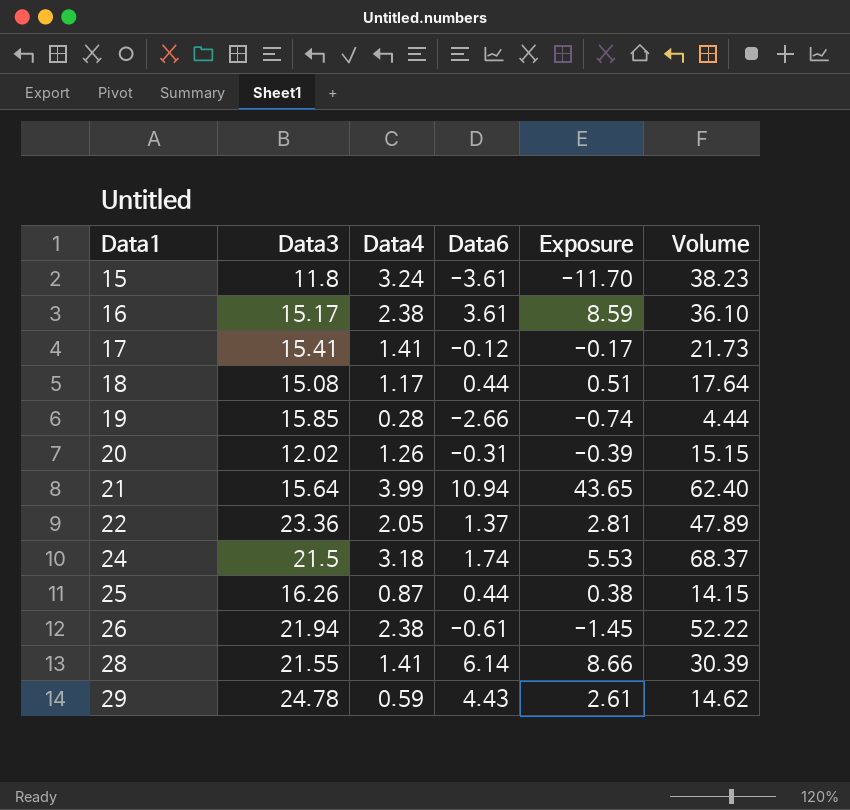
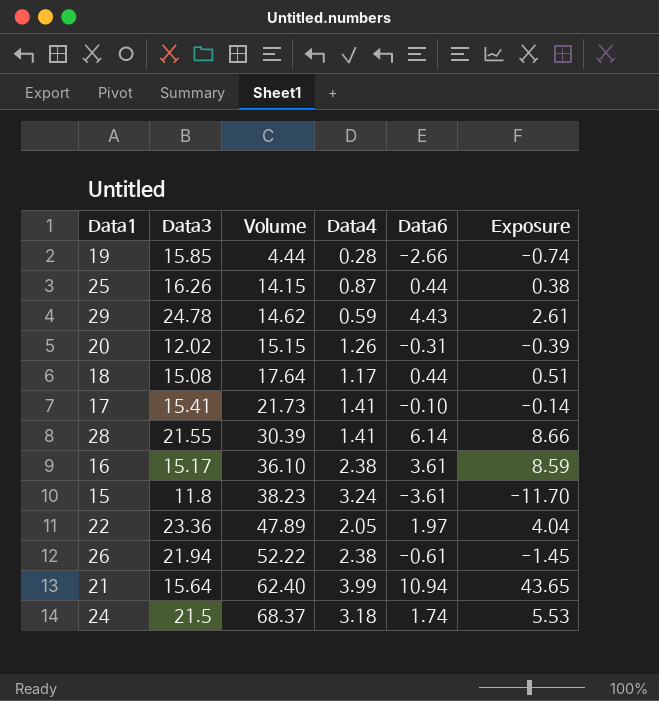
row order: Data1 ascending -> Volume ascending
column Volume | position: 6 -> 3
17 | Data6: -0.12 -> -0.10
17 | Exposure: -0.17 -> -0.14
22 | Data6: 1.37 -> 1.97
22 | Exposure: 2.81 -> 4.04

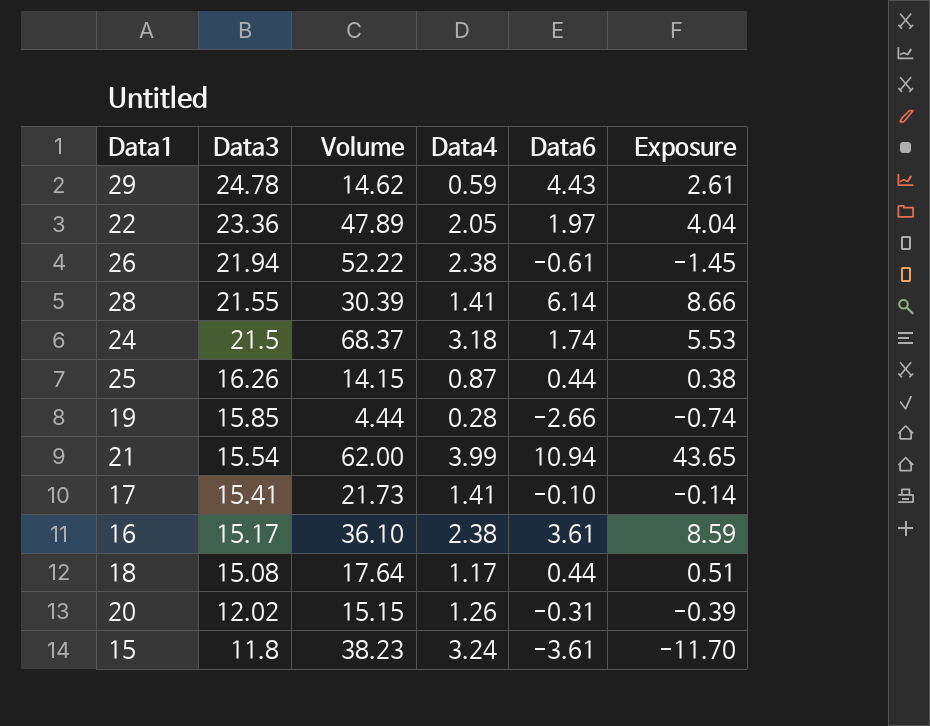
row order: Volume ascending -> Data3 descending
21 | Data3: 15.64 -> 15.54
21 | Volume: 62.40 -> 62.00

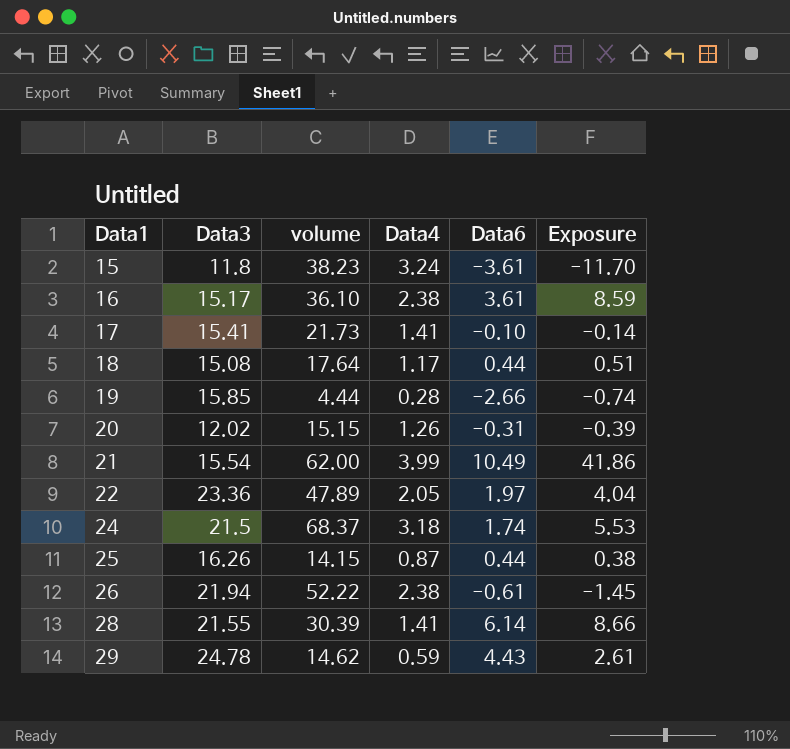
row order: Data3 descending -> Data1 ascending
column name: Volume -> volume
21 | Data6: 10.94 -> 10.49
21 | Exposure: 43.65 -> 41.86

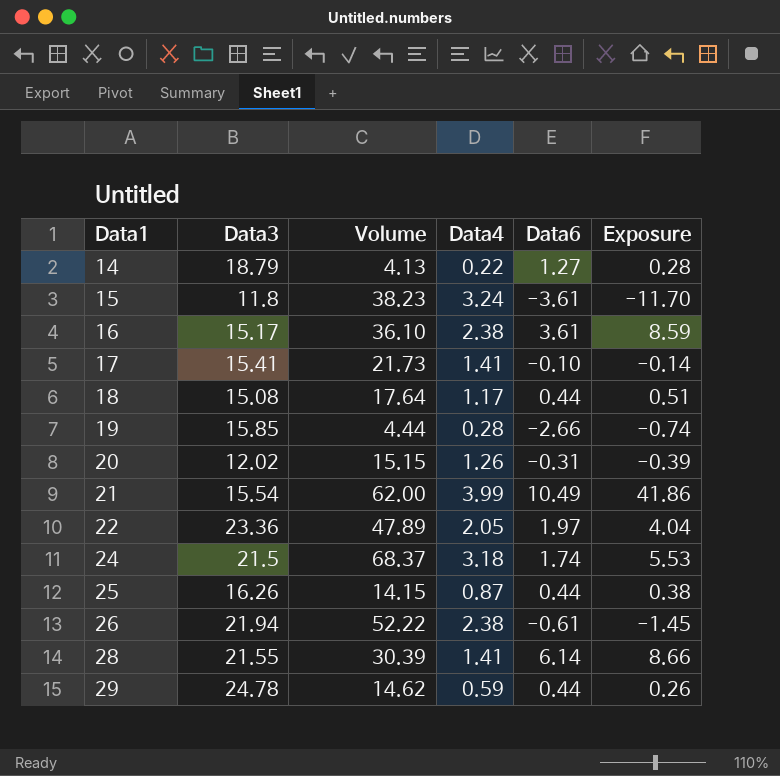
column name: volume -> Volume
row 14: none -> 18.79 | 4.13 | 0.22 | 1.27 | 0.28
29 | Data6: 4.43 -> 0.44
29 | Exposure: 2.61 -> 0.26

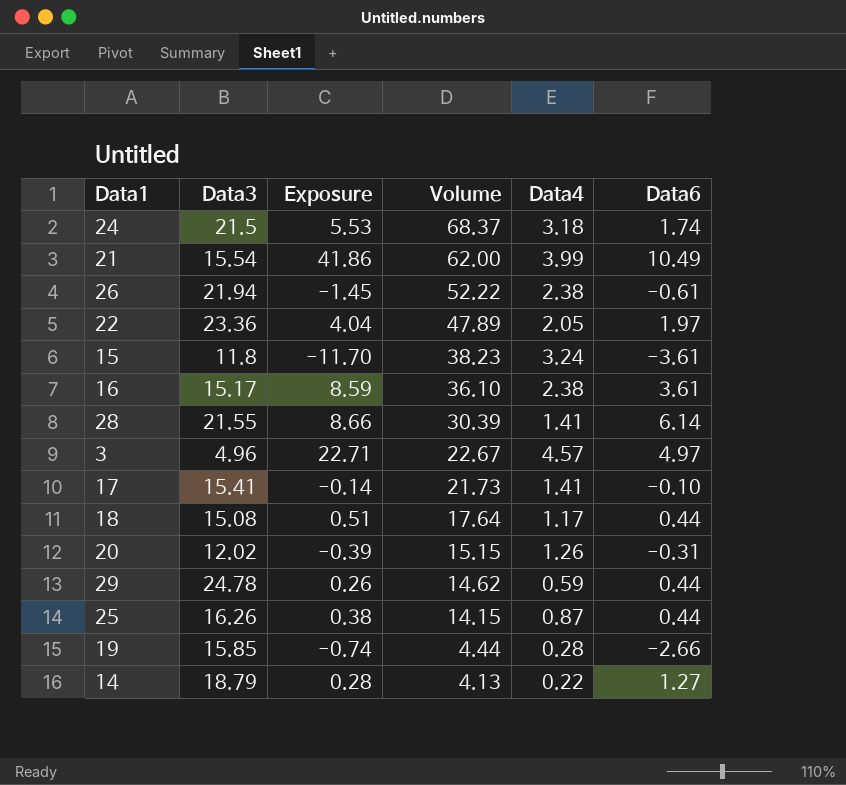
row order: Data1 ascending -> Volume descending
column Exposure | position: 6 -> 3
row 3: none -> 4.96 | 22.71 | 22.67 | 4.57 | 4.97

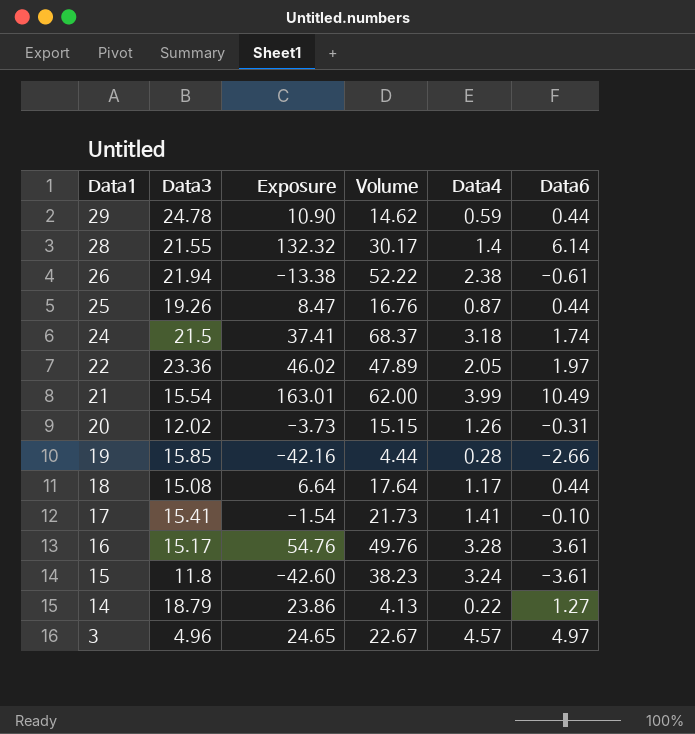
row order: Volume descending -> Data1 descending
column Exposure | formula: [Data4] * [Data6] -> [Data3] * [Data6]
28 | Volume: 30.39 -> 30.17
28 | Data4: 1.41 -> 1.4
25 | Data3: 16.26 -> 19.26
25 | Volume: 14.15 -> 16.76
16 | Volume: 36.10 -> 49.76
16 | Data4: 2.38 -> 3.28

